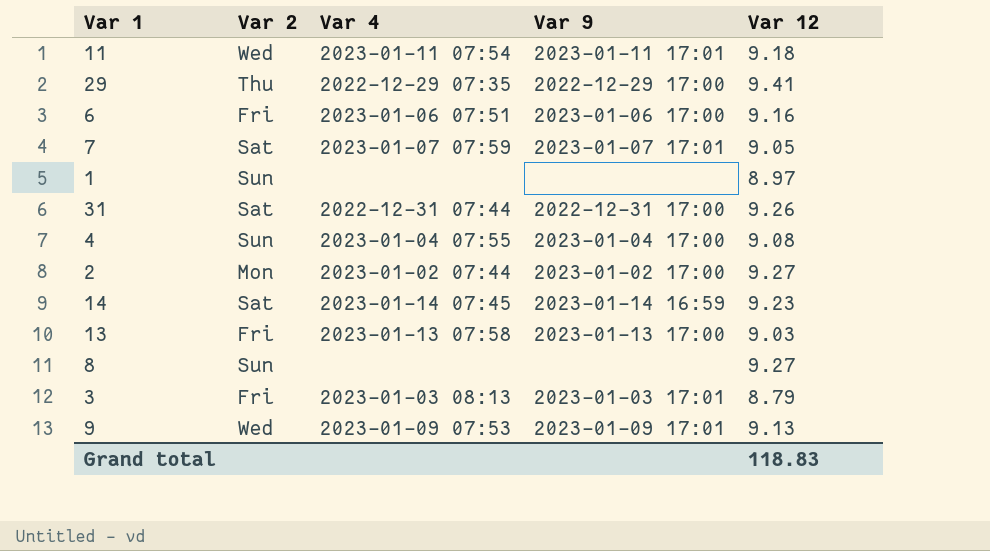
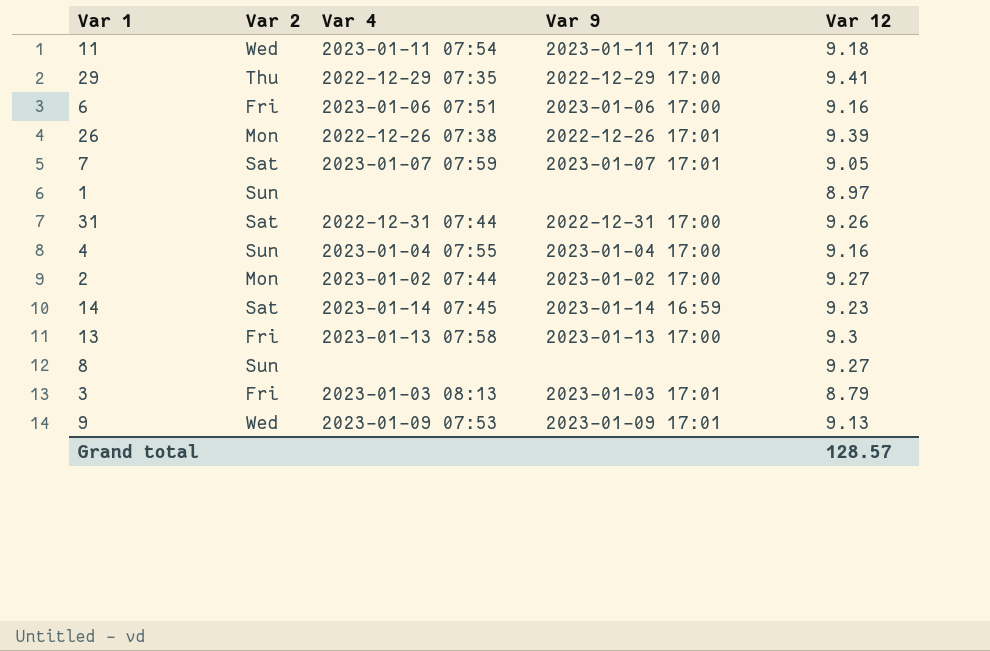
row 26: none -> Mon | 2022-12-26 07:38 | 2022-12-26 17:01 | 9.39
4 | Var 12: 9.08 -> 9.16
13 | Var 12: 9.03 -> 9.3
Grand total | Var 12: 118.83 -> 128.57

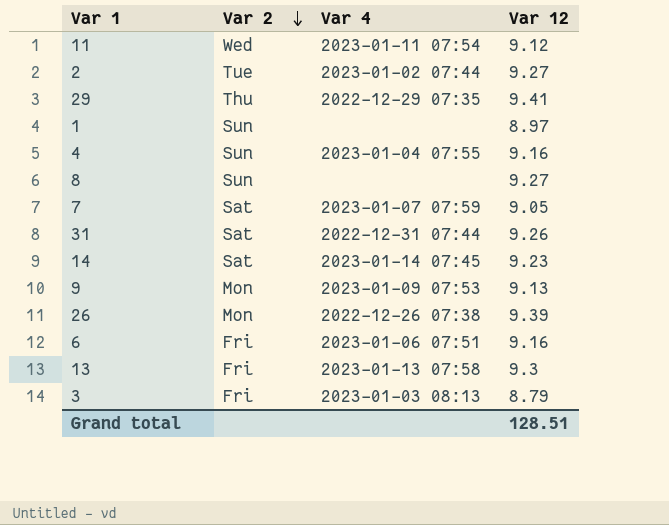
row order: none -> Var 2 descending
column Var 9 | position: 4 -> none
11 | Var 12: 9.18 -> 9.12
2 | Var 2: Mon -> Tue
9 | Var 2: Wed -> Mon
Grand total | Var 12: 128.57 -> 128.51

